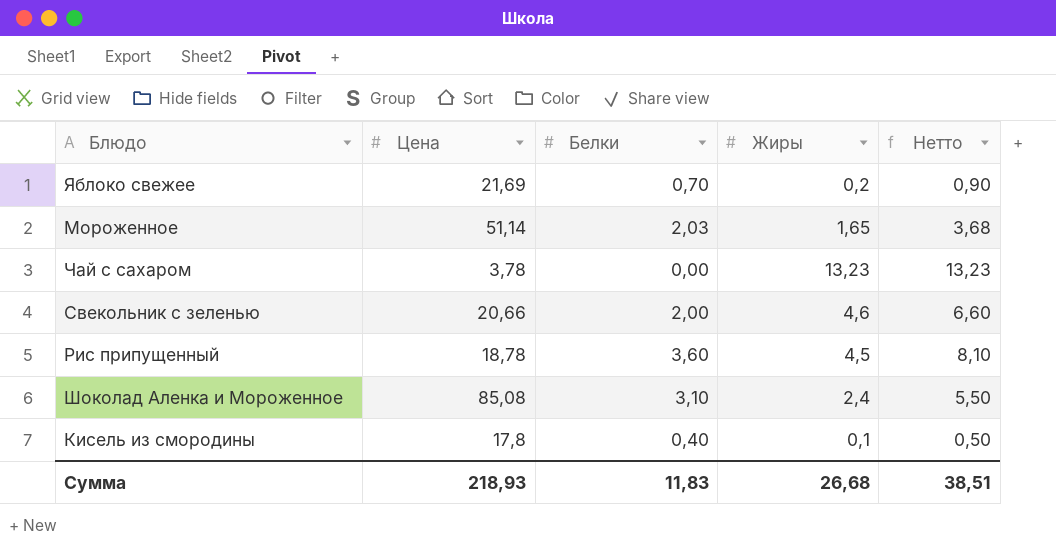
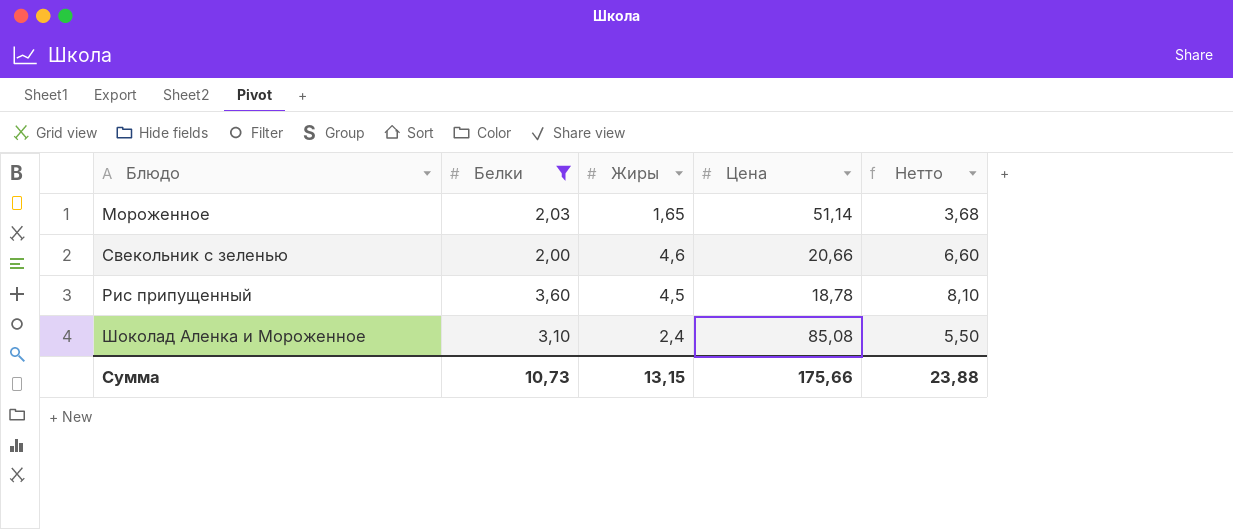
filter: none -> Белки >= 2,00
column Цена | position: 2 -> 4
Сумма | Белки: 11,83 -> 10,73
Сумма | Жиры: 26,68 -> 13,15
Сумма | Цена: 218,93 -> 175,66
Сумма | Нетто: 38,51 -> 23,88

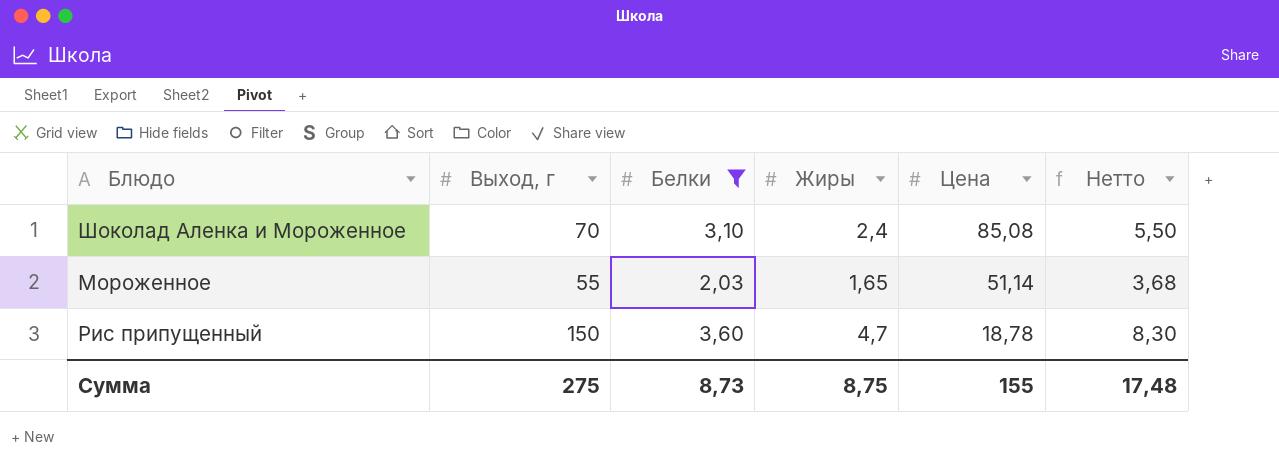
row order: none -> Цена descending
column Выход, г | position: none -> 2
row Свекольник с зеленью: 2,00 | 4,6 | 20,66 | 6,60 -> none
Рис припущенный | Жиры: 4,5 -> 4,7
Рис припущенный | Нетто: 8,10 -> 8,30
Сумма | Белки: 10,73 -> 8,73
Сумма | Жиры: 13,15 -> 8,75
Сумма | Цена: 175,66 -> 155
Сумма | Нетто: 23,88 -> 17,48

